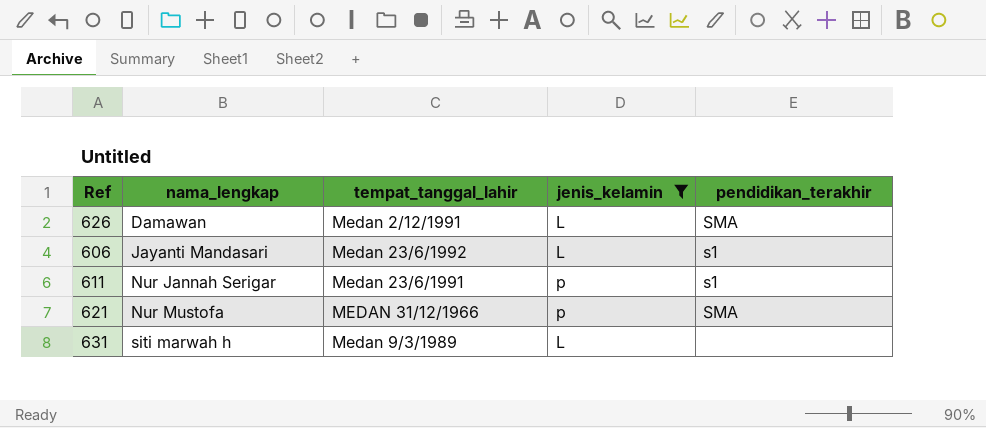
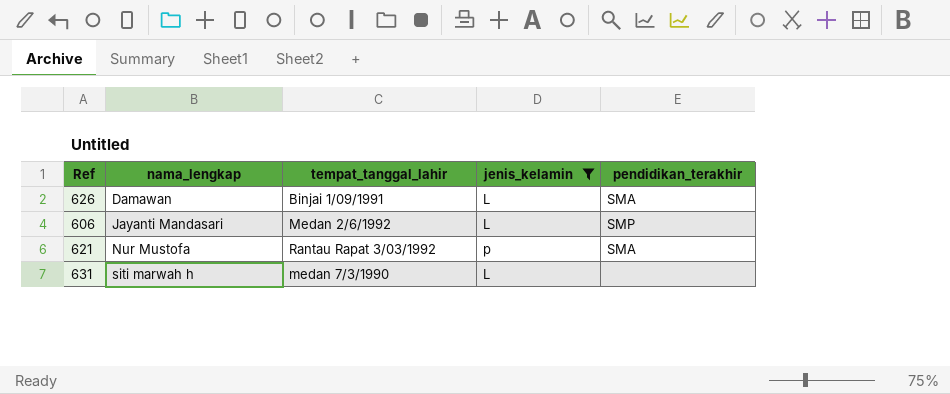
row 611: Nur Jannah Serigar | Medan 23/6/1991 | p | s1 -> none
626 | tempat_tanggal_lahir: Medan 2/12/1991 -> Binjai 1/09/1991
606 | tempat_tanggal_lahir: Medan 23/6/1992 -> Medan 2/6/1992
606 | pendidikan_terakhir: s1 -> SMP
621 | tempat_tanggal_lahir: MEDAN 31/12/1966 -> Rantau Rapat 3/03/1992
631 | tempat_tanggal_lahir: Medan 9/3/1989 -> medan 7/3/1990

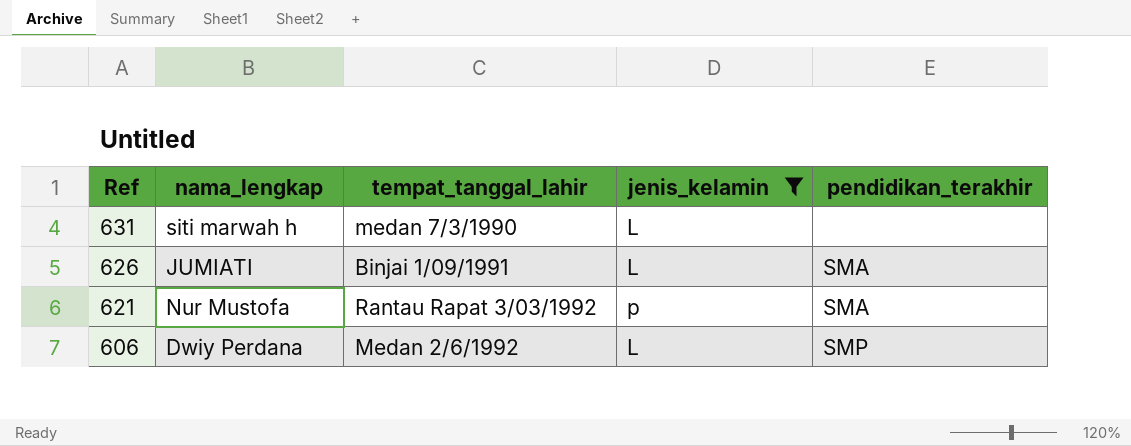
row order: nama_lengkap ascending -> Ref descending
626 | nama_lengkap: Damawan -> JUMIATI
606 | nama_lengkap: Jayanti Mandasari -> Dwiy Perdana

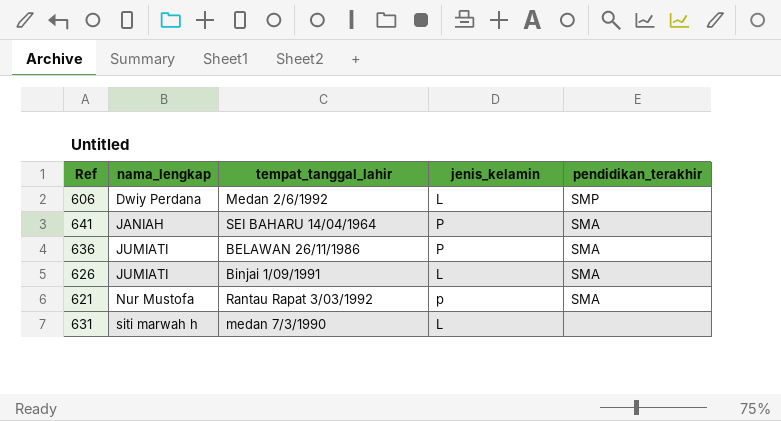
filter: jenis_kelamin != P -> none
row order: Ref descending -> nama_lengkap ascending

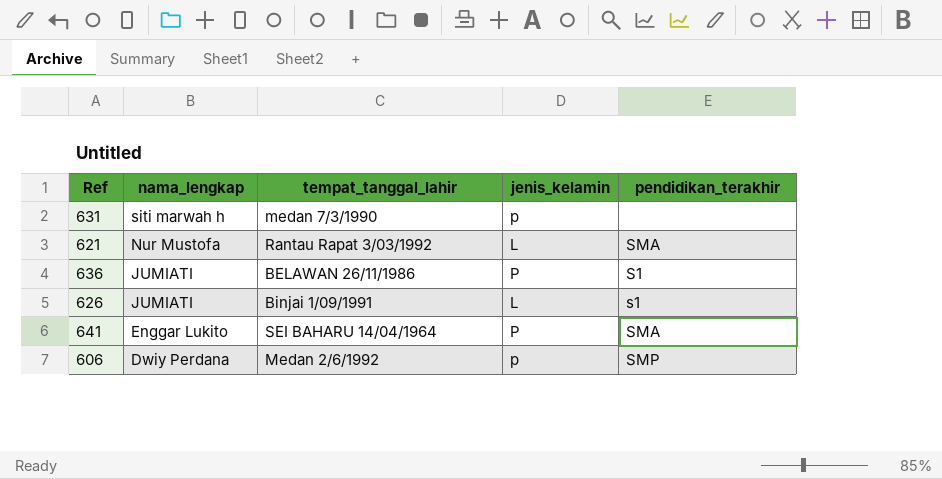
row order: nama_lengkap ascending -> nama_lengkap descending
631 | jenis_kelamin: L -> p
621 | jenis_kelamin: p -> L
636 | pendidikan_terakhir: SMA -> S1
626 | pendidikan_terakhir: SMA -> s1
641 | nama_lengkap: JANIAH -> Enggar Lukito
606 | jenis_kelamin: L -> p

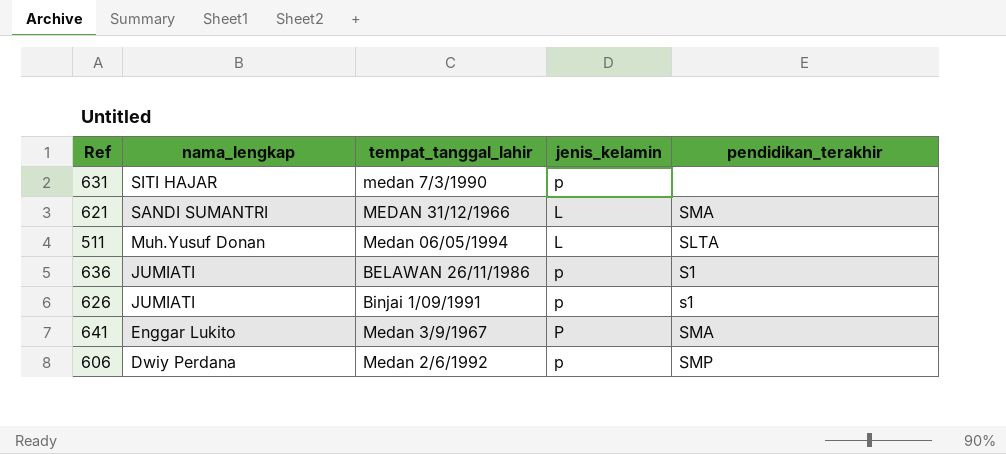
631 | nama_lengkap: siti marwah h -> SITI HAJAR
621 | nama_lengkap: Nur Mustofa -> SANDI SUMANTRI
621 | tempat_tanggal_lahir: Rantau Rapat 3/03/1992 -> MEDAN 31/12/1966
row 511: none -> Muh.Yusuf Donan | Medan 06/05/1994 | L | SLTA
636 | jenis_kelamin: P -> p
626 | jenis_kelamin: L -> p
641 | tempat_tanggal_lahir: SEI BAHARU 14/04/1964 -> Medan 3/9/1967

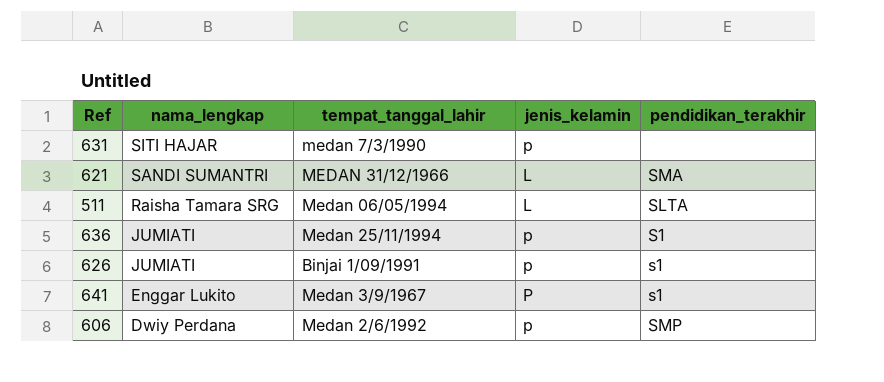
511 | nama_lengkap: Muh.Yusuf Donan -> Raisha Tamara SRG
636 | tempat_tanggal_lahir: BELAWAN 26/11/1986 -> Medan 25/11/1994
641 | pendidikan_terakhir: SMA -> s1

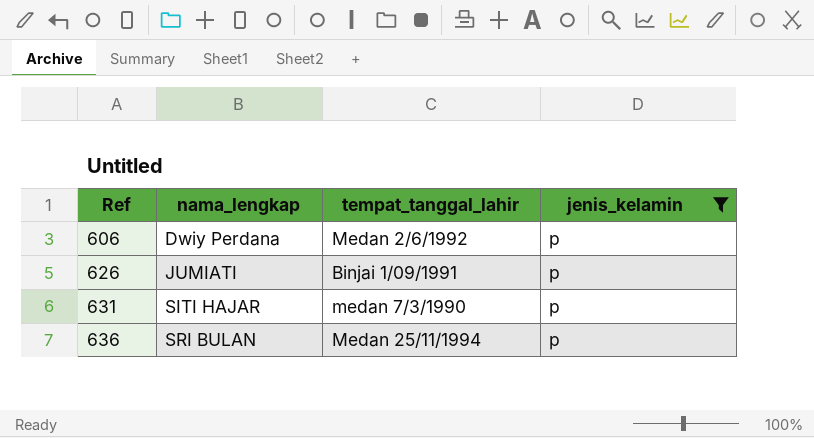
filter: none -> jenis_kelamin = p
row order: nama_lengkap descending -> Ref ascending
column pendidikan_terakhir | position: 5 -> none
636 | nama_lengkap: JUMIATI -> SRI BULAN

